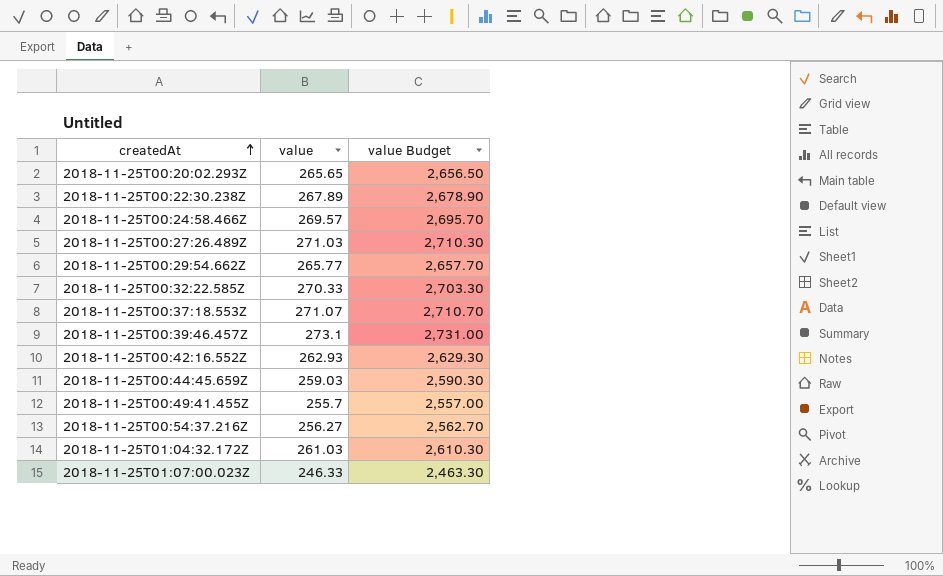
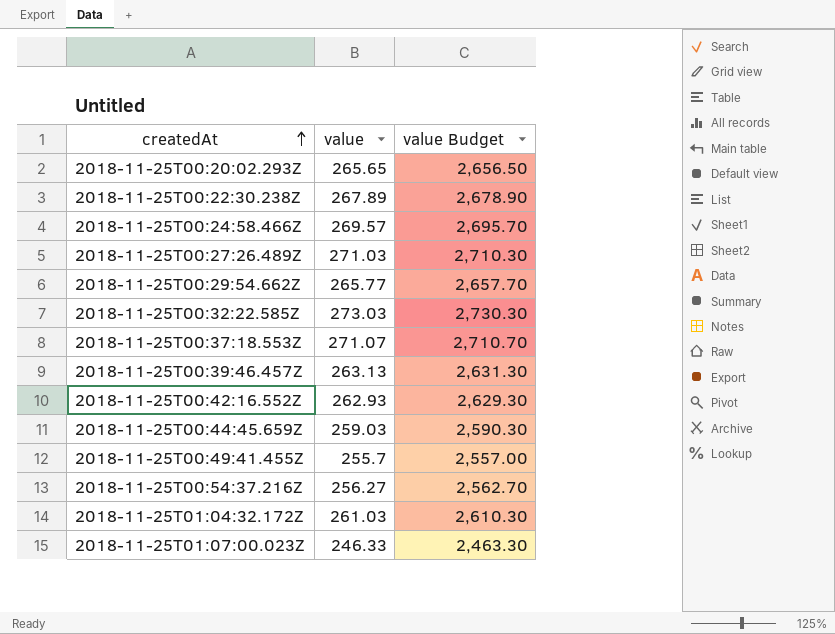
2018-11-25T00:32:22.585Z | value: 270.33 -> 273.03
2018-11-25T00:32:22.585Z | value Budget: 2,703.30 -> 2,730.30
2018-11-25T00:39:46.457Z | value: 273.1 -> 263.13
2018-11-25T00:39:46.457Z | value Budget: 2,731.00 -> 2,631.30

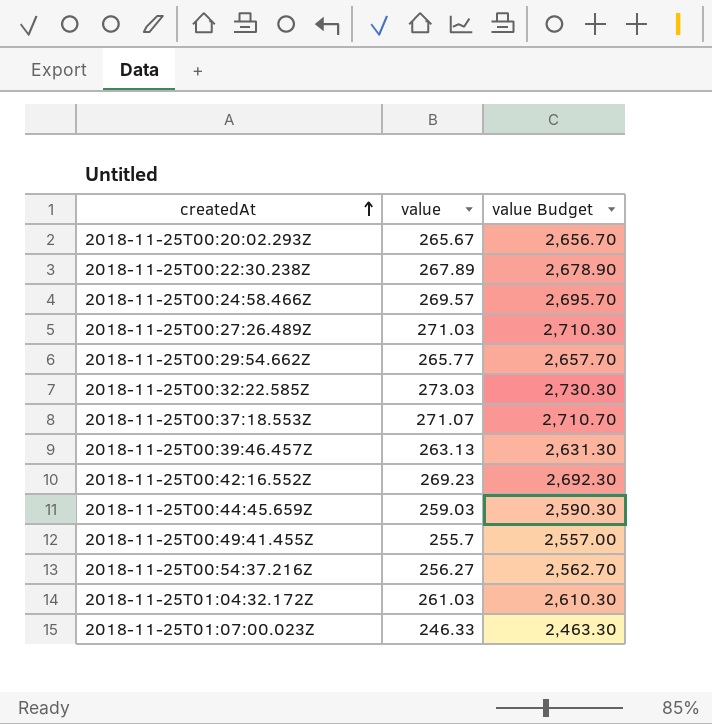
2018-11-25T00:20:02.293Z | value: 265.65 -> 265.67
2018-11-25T00:20:02.293Z | value Budget: 2,656.50 -> 2,656.70
2018-11-25T00:42:16.552Z | value: 262.93 -> 269.23
2018-11-25T00:42:16.552Z | value Budget: 2,629.30 -> 2,692.30

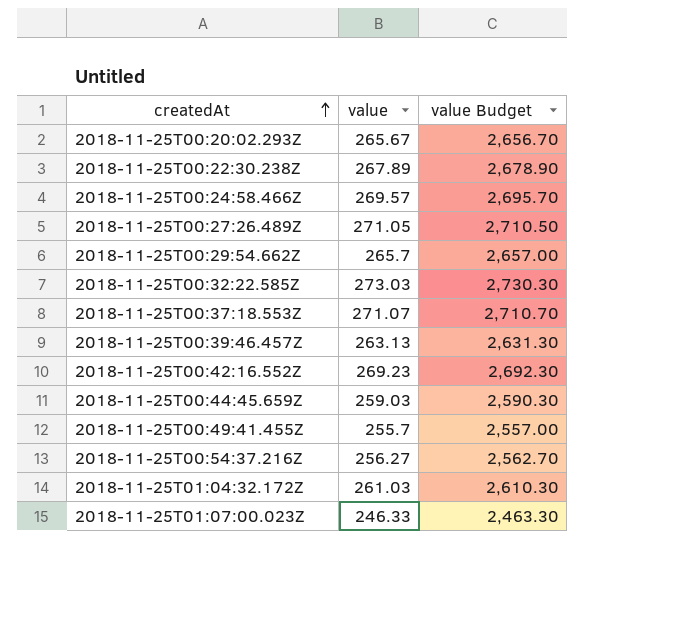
2018-11-25T00:27:26.489Z | value: 271.03 -> 271.05
2018-11-25T00:27:26.489Z | value Budget: 2,710.30 -> 2,710.50
2018-11-25T00:29:54.662Z | value: 265.77 -> 265.7
2018-11-25T00:29:54.662Z | value Budget: 2,657.70 -> 2,657.00

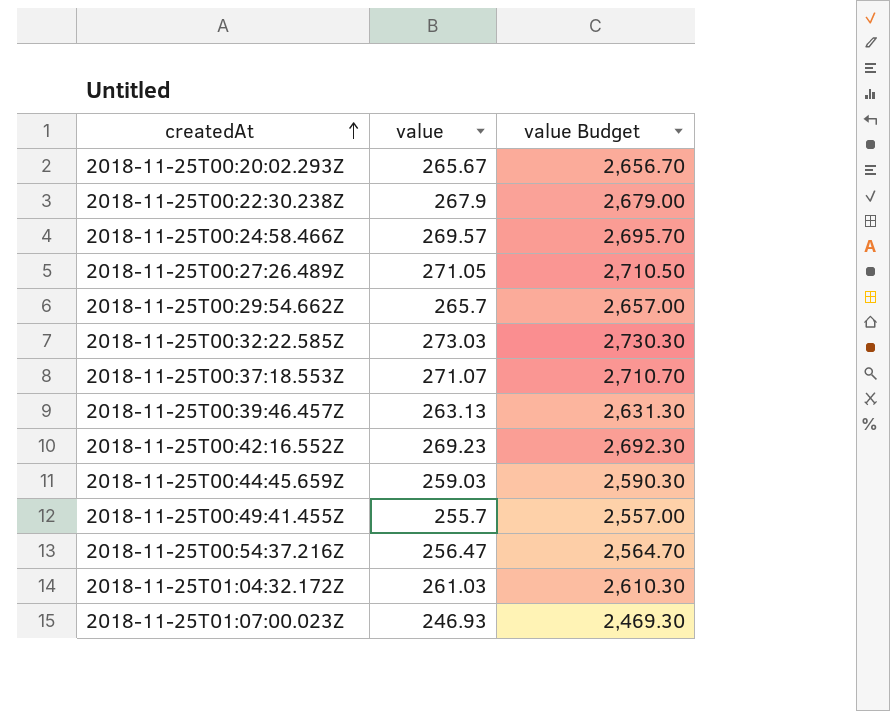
2018-11-25T00:22:30.238Z | value: 267.89 -> 267.9
2018-11-25T00:22:30.238Z | value Budget: 2,678.90 -> 2,679.00
2018-11-25T00:54:37.216Z | value: 256.27 -> 256.47
2018-11-25T00:54:37.216Z | value Budget: 2,562.70 -> 2,564.70
2018-11-25T01:07:00.023Z | value: 246.33 -> 246.93
2018-11-25T01:07:00.023Z | value Budget: 2,463.30 -> 2,469.30

